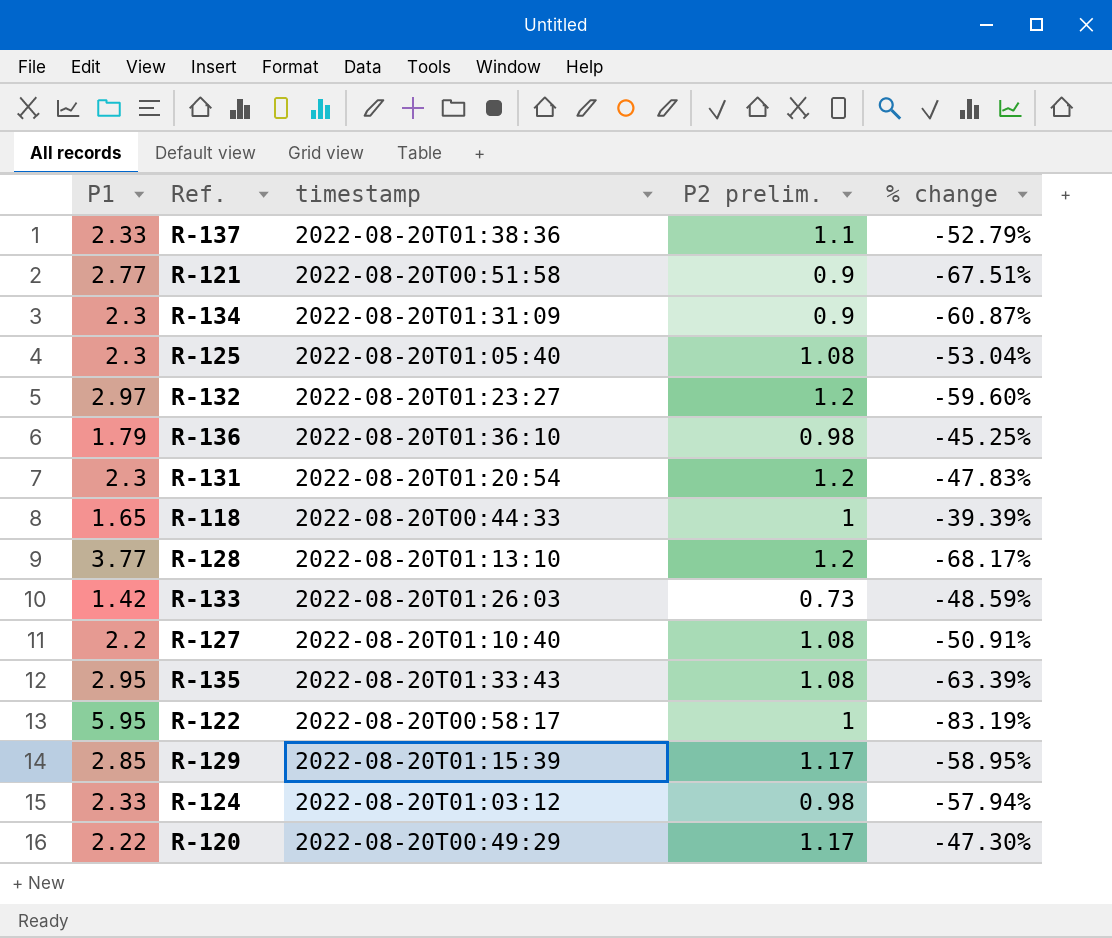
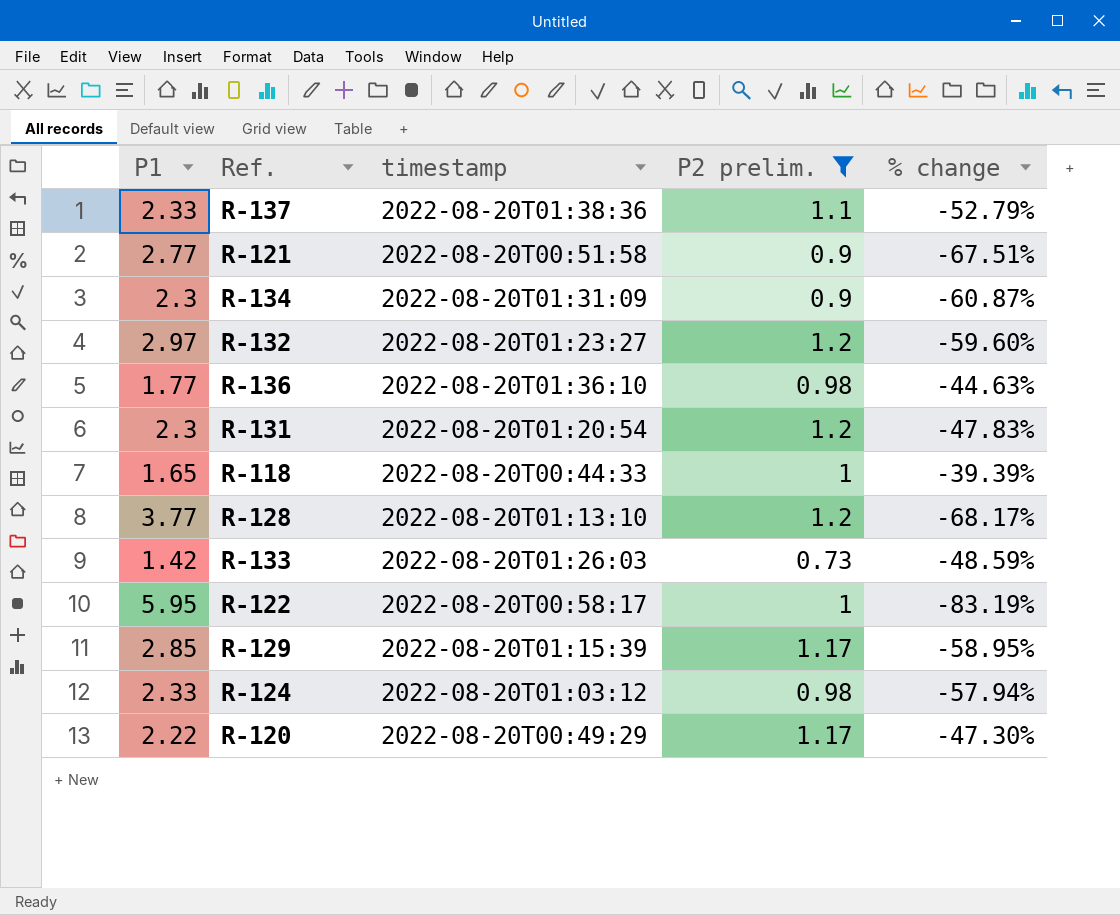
filter: none -> P2 prelim. != 1.08
R-136 | P1: 1.79 -> 1.77
R-136 | % change: -45.25% -> -44.63%

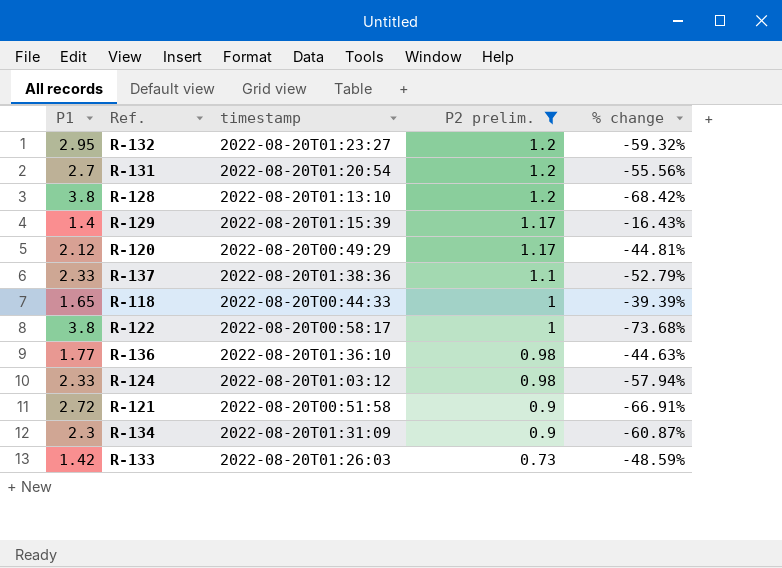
row order: none -> P2 prelim. descending
R-132 | P1: 2.97 -> 2.95
R-132 | % change: -59.60% -> -59.32%
R-131 | P1: 2.3 -> 2.7
R-131 | % change: -47.83% -> -55.56%
R-128 | P1: 3.77 -> 3.8
R-128 | % change: -68.17% -> -68.42%
R-129 | P1: 2.85 -> 1.4
R-129 | % change: -58.95% -> -16.43%
R-120 | P1: 2.22 -> 2.12
R-120 | % change: -47.30% -> -44.81%
R-122 | P1: 5.95 -> 3.8
R-122 | % change: -83.19% -> -73.68%
R-121 | P1: 2.77 -> 2.72
R-121 | % change: -67.51% -> -66.91%

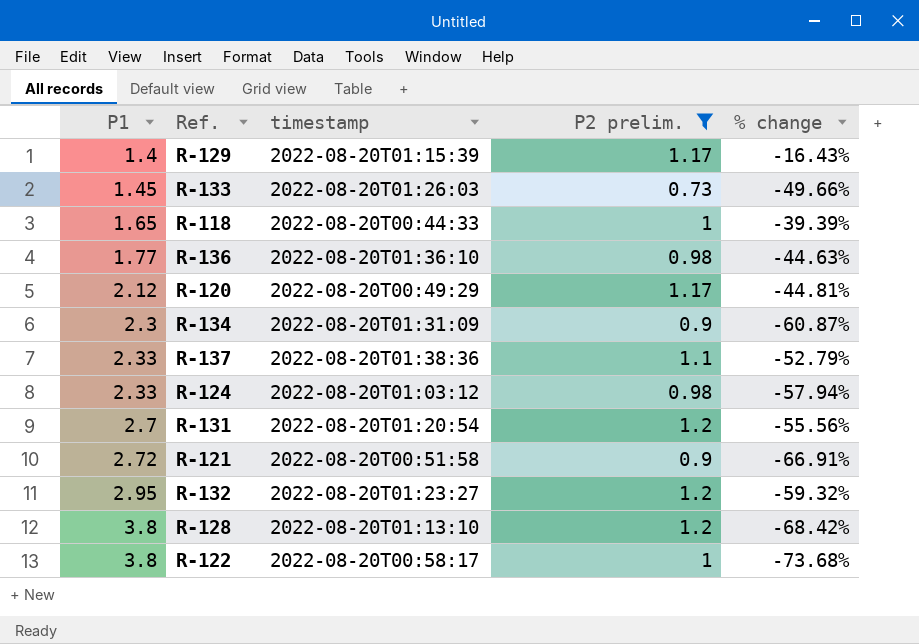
row order: P2 prelim. descending -> P1 ascending
R-133 | P1: 1.42 -> 1.45
R-133 | % change: -48.59% -> -49.66%

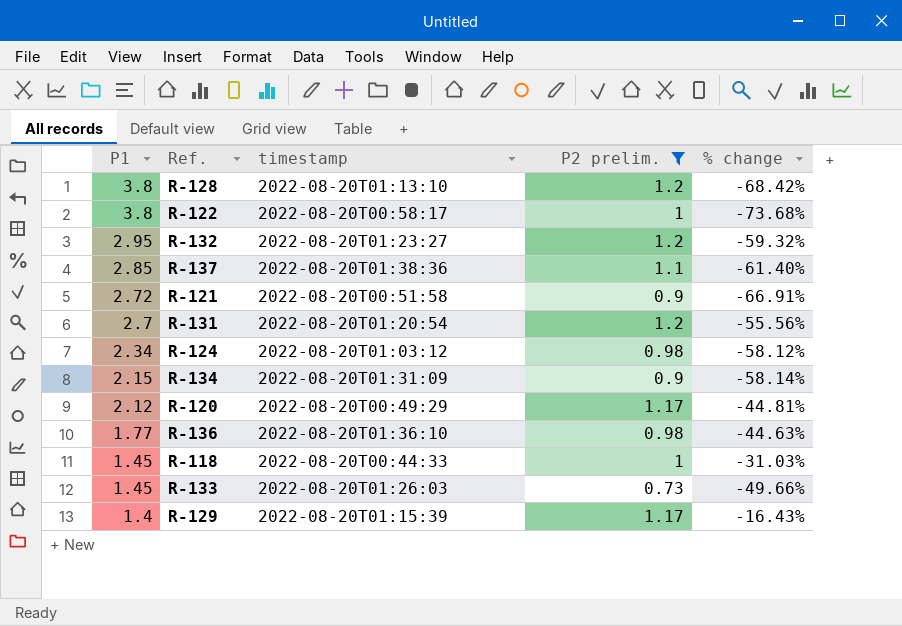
row order: P1 ascending -> P1 descending
R-137 | P1: 2.33 -> 2.85
R-137 | % change: -52.79% -> -61.40%
R-124 | P1: 2.33 -> 2.34
R-124 | % change: -57.94% -> -58.12%
R-134 | P1: 2.3 -> 2.15
R-134 | % change: -60.87% -> -58.14%
R-118 | P1: 1.65 -> 1.45
R-118 | % change: -39.39% -> -31.03%

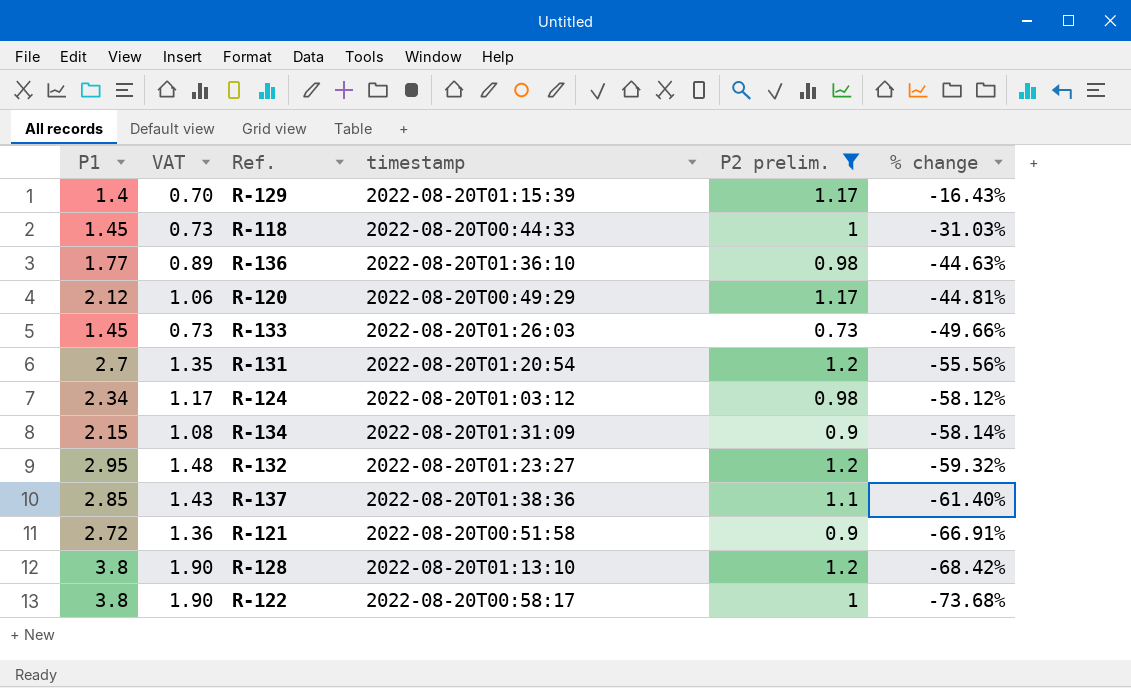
row order: P1 descending -> % change descending
column VAT | formula: none -> [P1] * 0.5

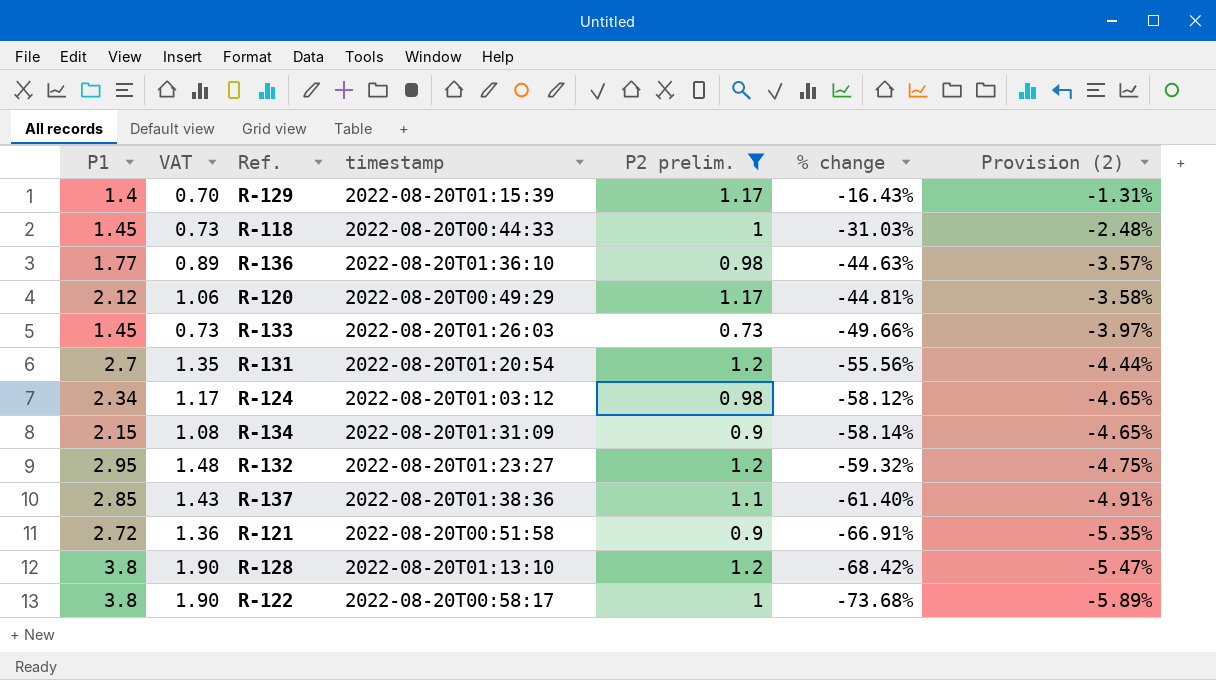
column Provision (2) | formula: none -> [% change] * 0.08

